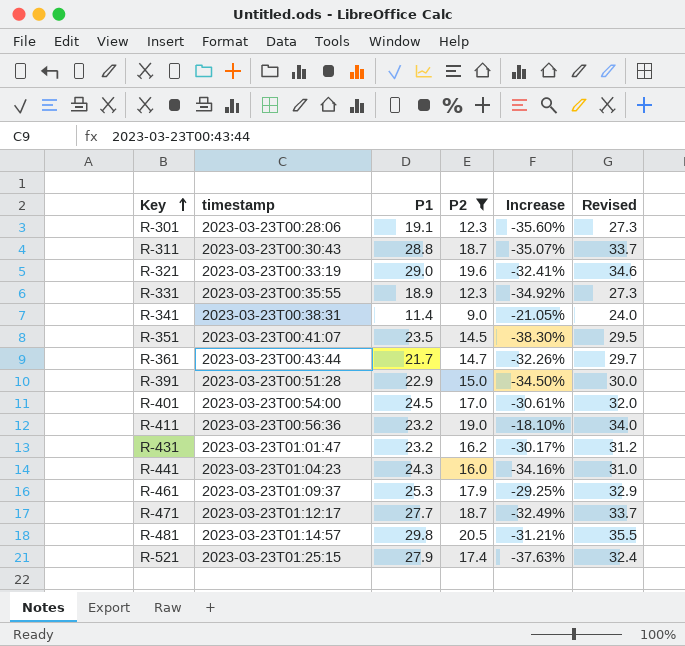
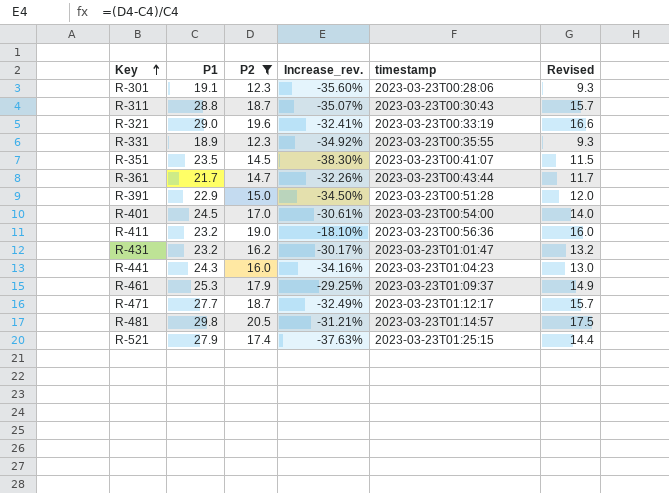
column name: Increase -> Increase_rev.
column timestamp | position: 2 -> 5
column Revised | formula: [P2] + 15 -> [P2] - 3
row R-341: 2023-03-23T00:38:31 | 11.4 | 9.0 | -21.05% | 24.0 -> none

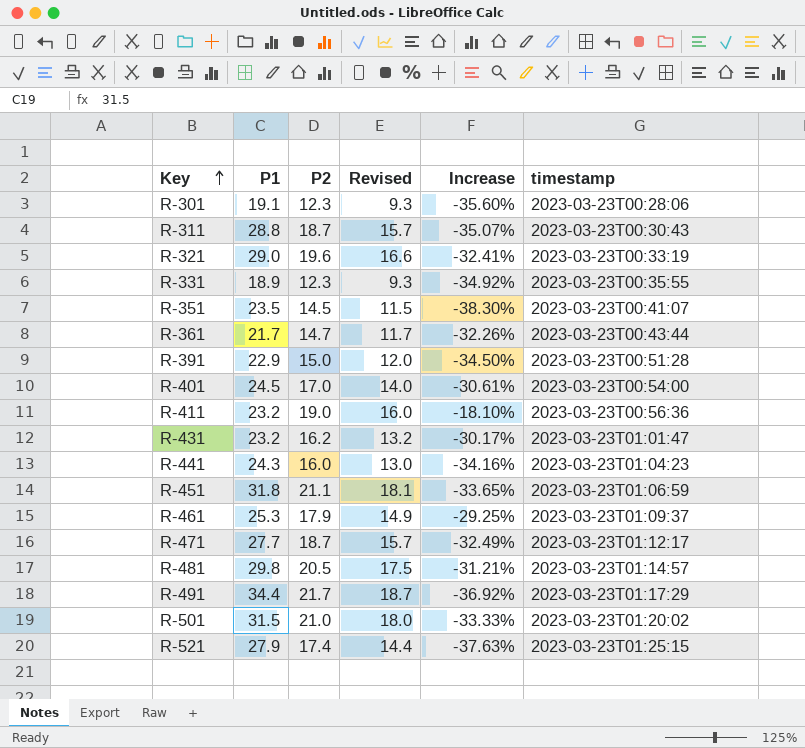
filter: P2 <= 20.5 -> none
column Revised | position: 6 -> 4
column name: Increase_rev. -> Increase

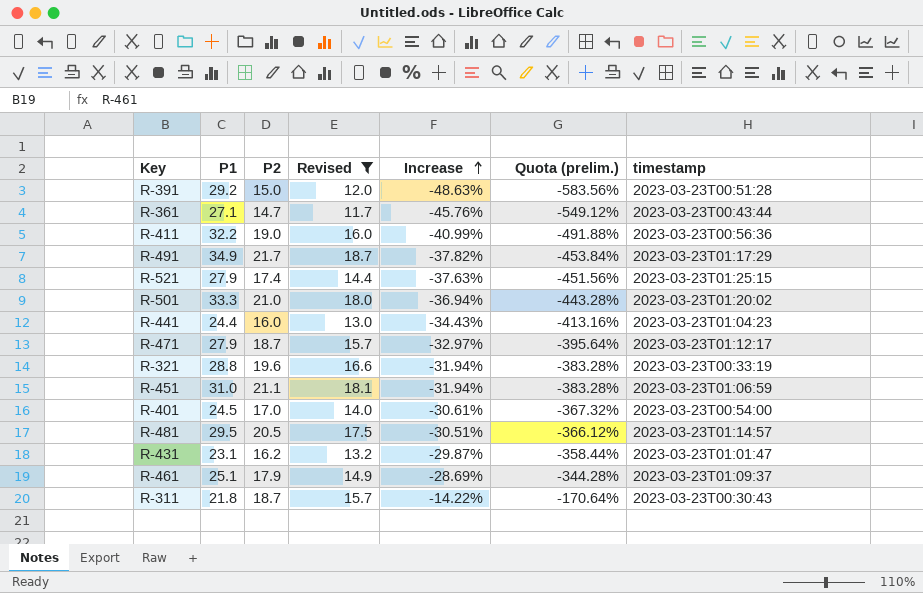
filter: none -> Revised >= 11.7
row order: Key ascending -> Increase ascending
column Quota (prelim.) | formula: none -> [Increase] * 12
R-391 | P1: 22.9 -> 29.2
R-391 | Increase: -34.50% -> -48.63%
R-361 | P1: 21.7 -> 27.1
R-361 | Increase: -32.26% -> -45.76%
R-411 | P1: 23.2 -> 32.2
R-411 | Increase: -18.10% -> -40.99%
R-491 | P1: 34.4 -> 34.9
R-491 | Increase: -36.92% -> -37.82%
R-501 | P1: 31.5 -> 33.3
R-501 | Increase: -33.33% -> -36.94%
R-441 | P1: 24.3 -> 24.4
R-441 | Increase: -34.16% -> -34.43%
R-471 | P1: 27.7 -> 27.9
R-471 | Increase: -32.49% -> -32.97%
R-321 | P1: 29.0 -> 28.8
R-321 | Increase: -32.41% -> -31.94%
R-451 | P1: 31.8 -> 31.0
R-451 | Increase: -33.65% -> -31.94%
R-481 | P1: 29.8 -> 29.5
R-481 | Increase: -31.21% -> -30.51%
R-431 | P1: 23.2 -> 23.1
R-431 | Increase: -30.17% -> -29.87%
R-461 | P1: 25.3 -> 25.1
R-461 | Increase: -29.25% -> -28.69%
R-311 | P1: 28.8 -> 21.8
R-311 | Increase: -35.07% -> -14.22%

